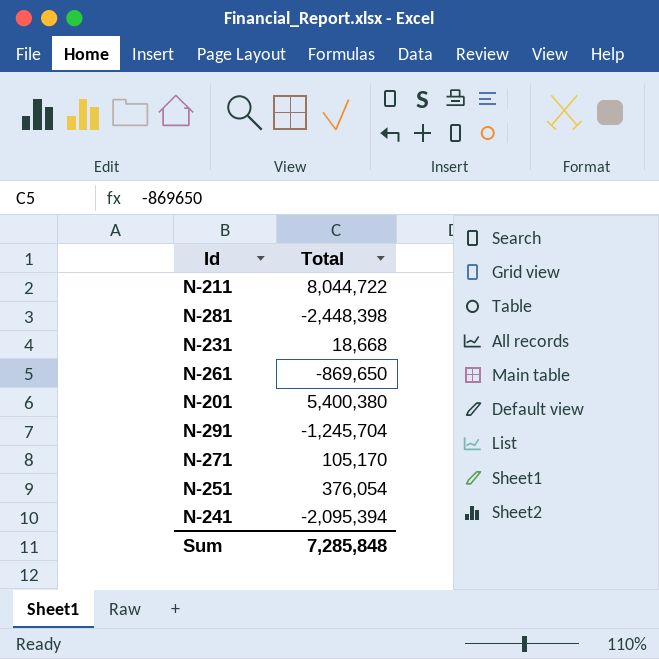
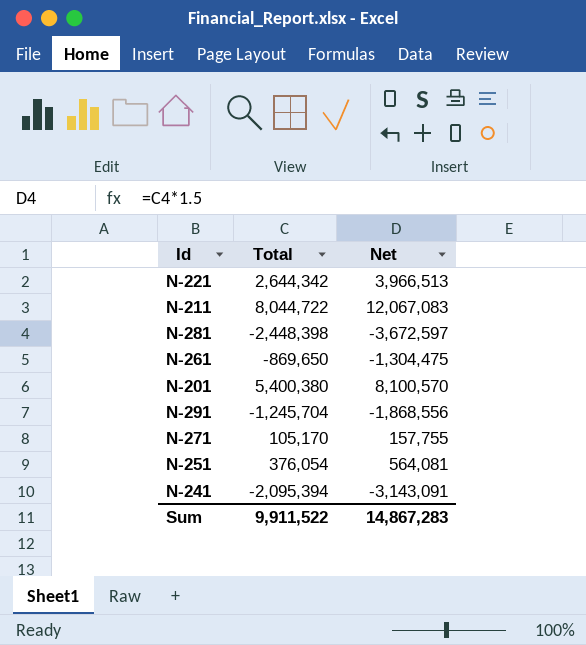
column Net | formula: none -> [Total] * 1.5
row N-231: 18,668 -> none
row N-221: none -> 2,644,342 | 3,966,513
Sum | Total: 7,285,848 -> 9,911,522

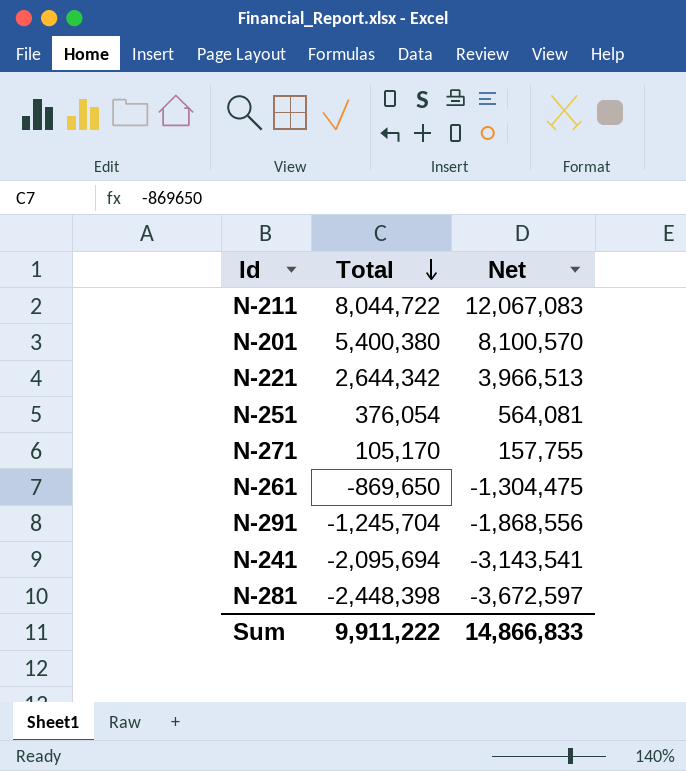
row order: none -> Total descending
N-241 | Total: -2,095,394 -> -2,095,694
N-241 | Net: -3,143,091 -> -3,143,541
Sum | Total: 9,911,522 -> 9,911,222
Sum | Net: 14,867,283 -> 14,866,833

